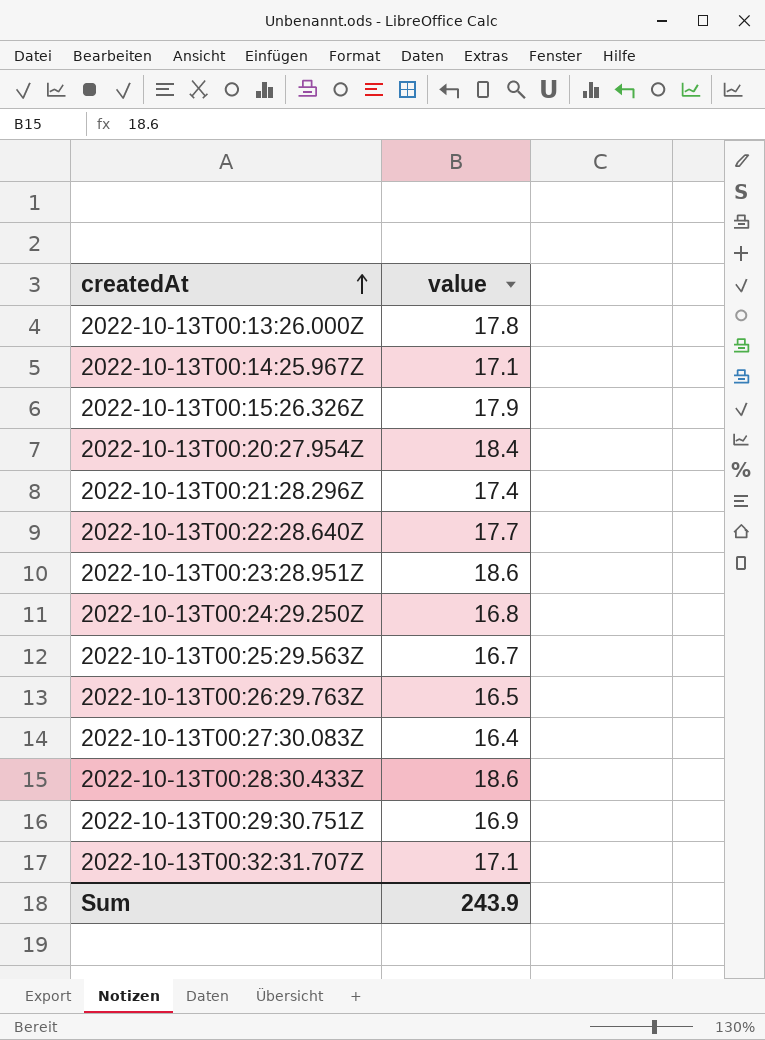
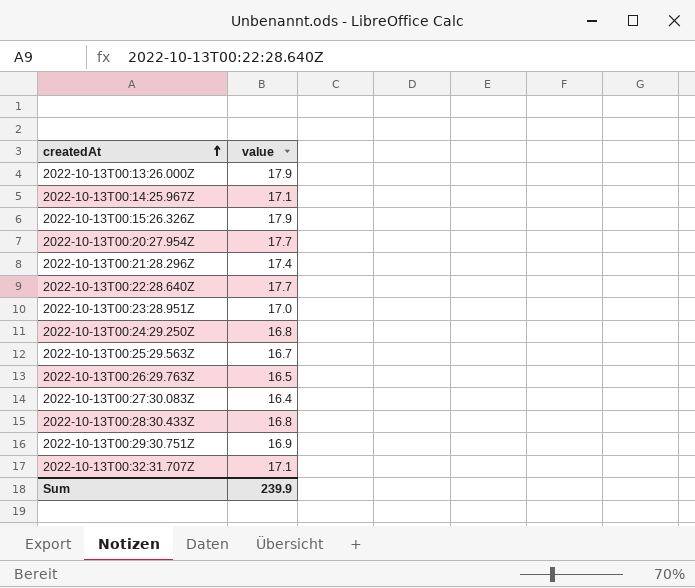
2022-10-13T00:13:26.000Z | value: 17.8 -> 17.9
2022-10-13T00:20:27.954Z | value: 18.4 -> 17.7
2022-10-13T00:23:28.951Z | value: 18.6 -> 17.0
2022-10-13T00:28:30.433Z | value: 18.6 -> 16.8
Sum | value: 243.9 -> 239.9

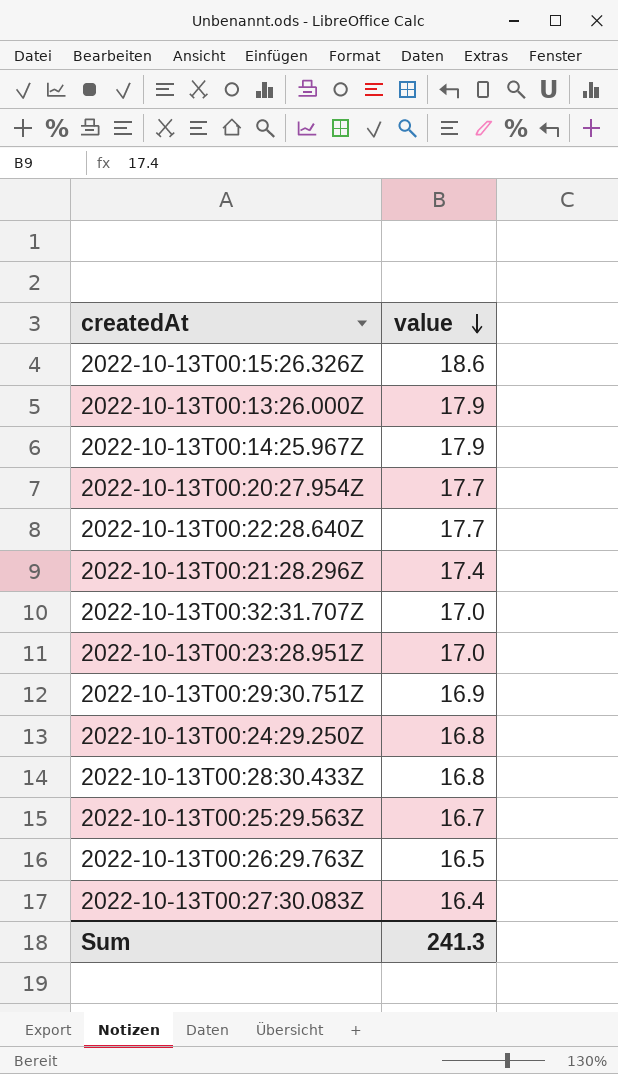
row order: createdAt ascending -> value descending
2022-10-13T00:15:26.326Z | value: 17.9 -> 18.6
2022-10-13T00:14:25.967Z | value: 17.1 -> 17.9
2022-10-13T00:32:31.707Z | value: 17.1 -> 17.0
Sum | value: 239.9 -> 241.3

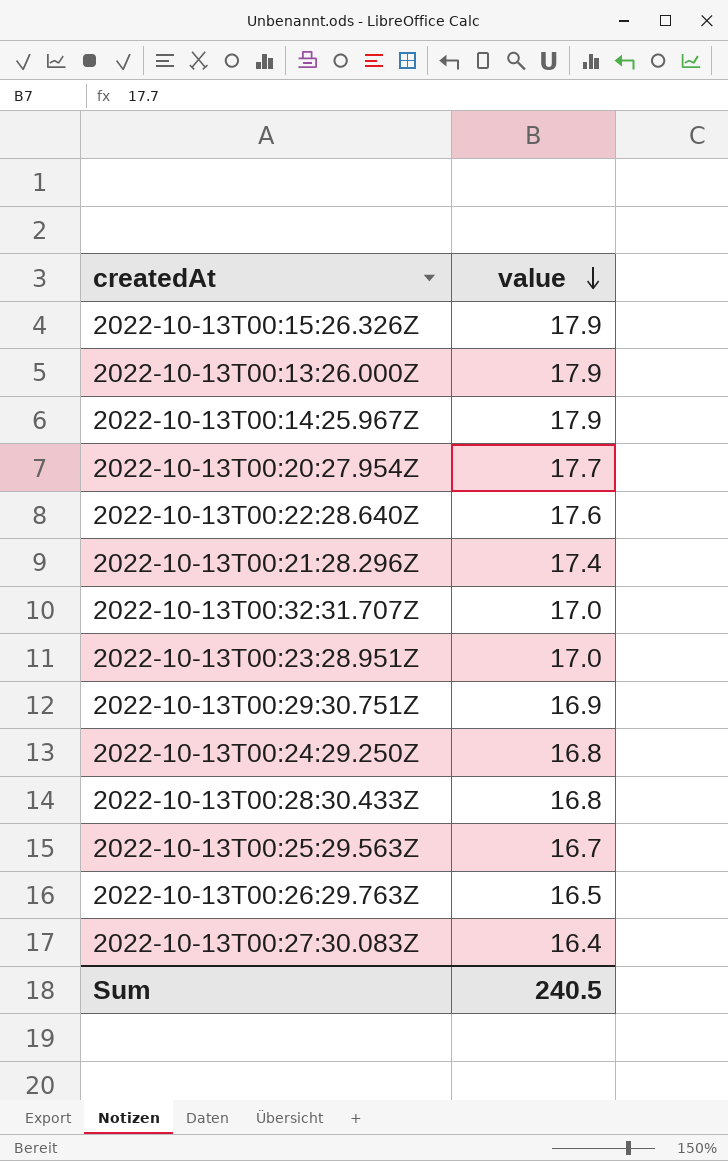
2022-10-13T00:15:26.326Z | value: 18.6 -> 17.9
2022-10-13T00:22:28.640Z | value: 17.7 -> 17.6
Sum | value: 241.3 -> 240.5

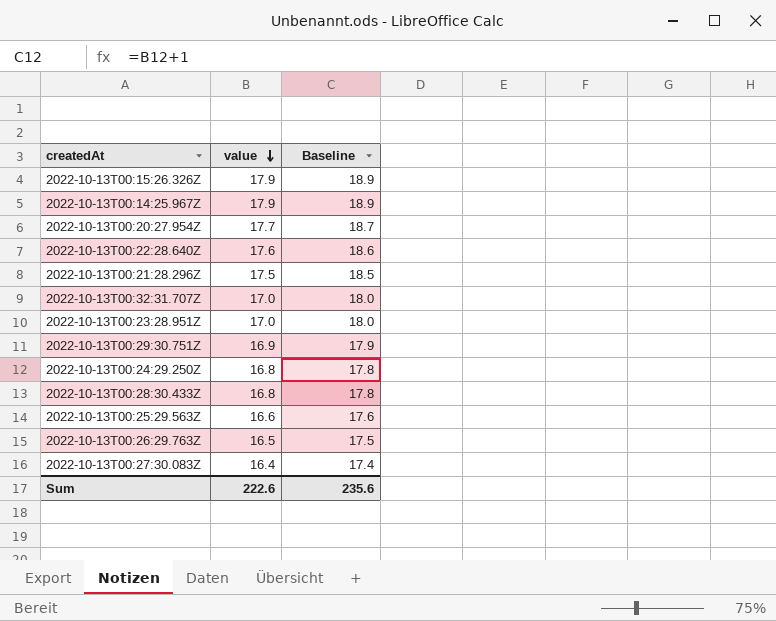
column Baseline | formula: none -> [value] + 1
row 2022-10-13T00:13:26.000Z: 17.9 -> none
2022-10-13T00:21:28.296Z | value: 17.4 -> 17.5
2022-10-13T00:25:29.563Z | value: 16.7 -> 16.6
Sum | value: 240.5 -> 222.6

